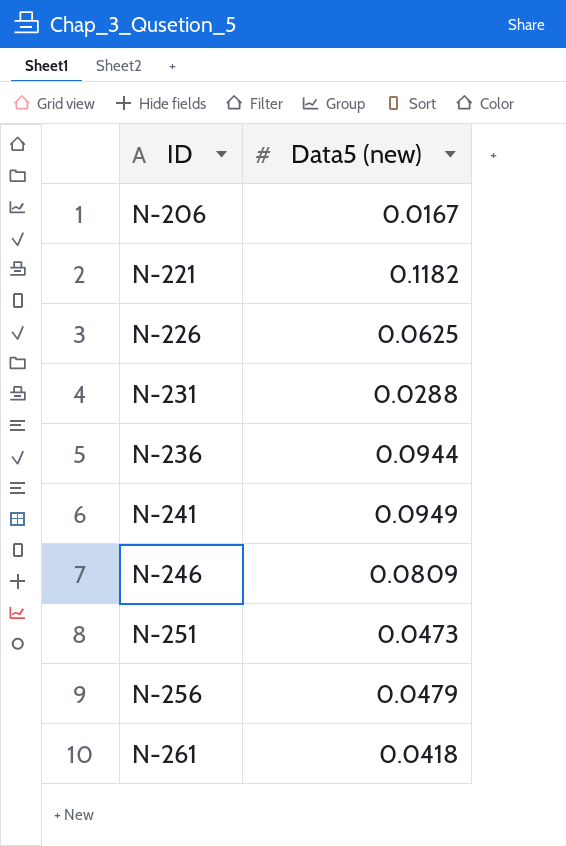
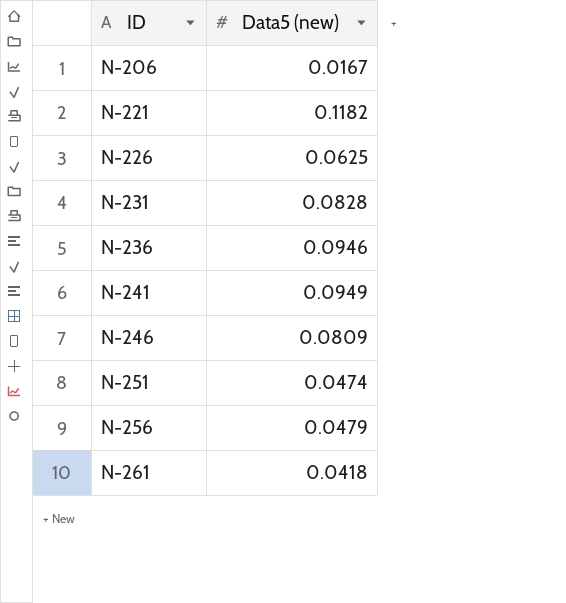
N-231 | Data5 (new): 0.0288 -> 0.0828
N-236 | Data5 (new): 0.0944 -> 0.0946
N-251 | Data5 (new): 0.0473 -> 0.0474

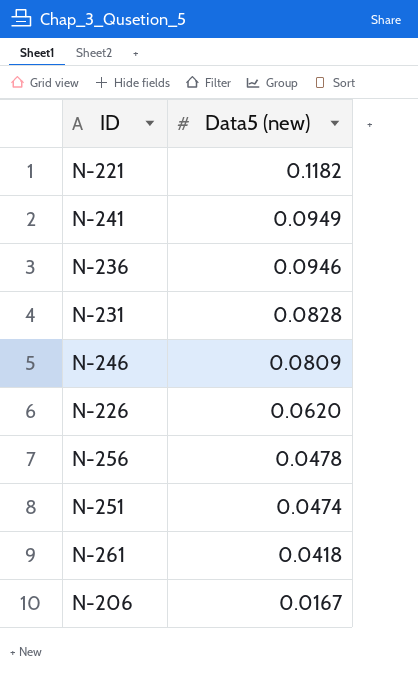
row order: ID ascending -> Data5 (new) descending
N-226 | Data5 (new): 0.0625 -> 0.0620
N-256 | Data5 (new): 0.0479 -> 0.0478

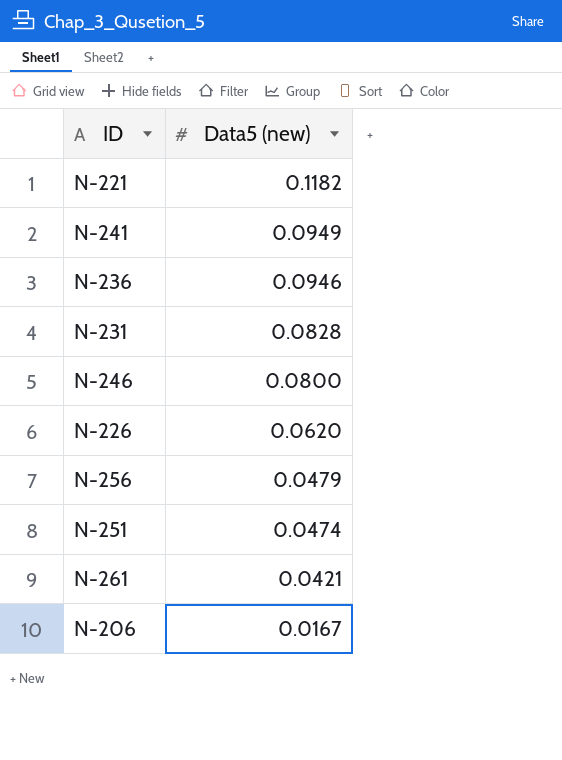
N-246 | Data5 (new): 0.0809 -> 0.0800
N-256 | Data5 (new): 0.0478 -> 0.0479
N-261 | Data5 (new): 0.0418 -> 0.0421

